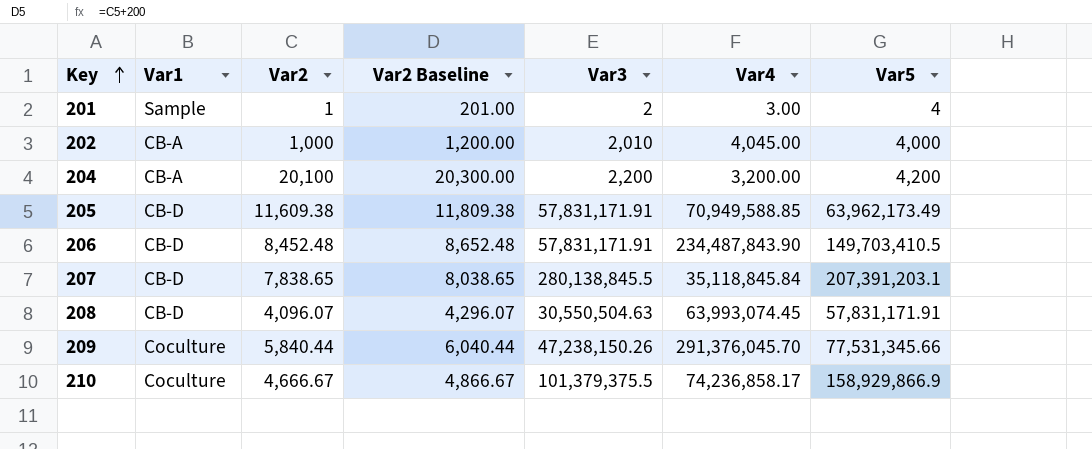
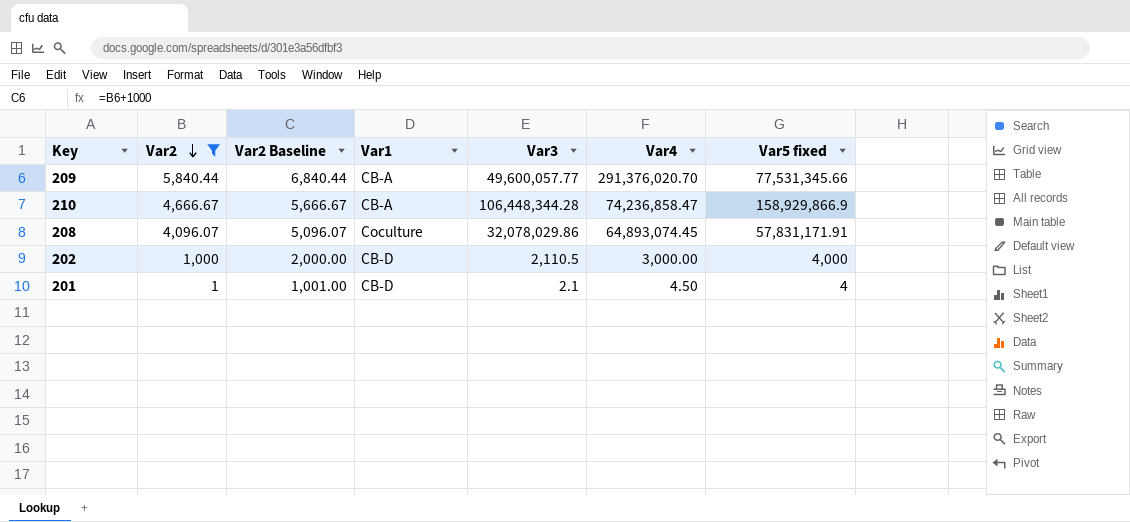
filter: none -> Var2 <= 5,840.44
row order: Key ascending -> Var2 descending
column Var2 Baseline | formula: [Var2] + 200 -> [Var2] + 1000
column Var1 | position: 2 -> 4
column name: Var5 -> Var5 fixed
209 | Var1: Coculture -> CB-A
209 | Var3: 47,238,150.26 -> 49,600,057.77
209 | Var4: 291,376,045.70 -> 291,376,020.70
210 | Var1: Coculture -> CB-A
210 | Var3: 101,379,375.5 -> 106,448,344.28
210 | Var4: 74,236,858.17 -> 74,236,858.47
208 | Var1: CB-D -> Coculture
208 | Var3: 30,550,504.63 -> 32,078,029.86
208 | Var4: 63,993,074.45 -> 64,893,074.45
202 | Var1: CB-A -> CB-D
202 | Var3: 2,010 -> 2,110.5
202 | Var4: 4,045.00 -> 3,000.00
201 | Var1: Sample -> CB-D
201 | Var3: 2 -> 2.1
201 | Var4: 3.00 -> 4.50

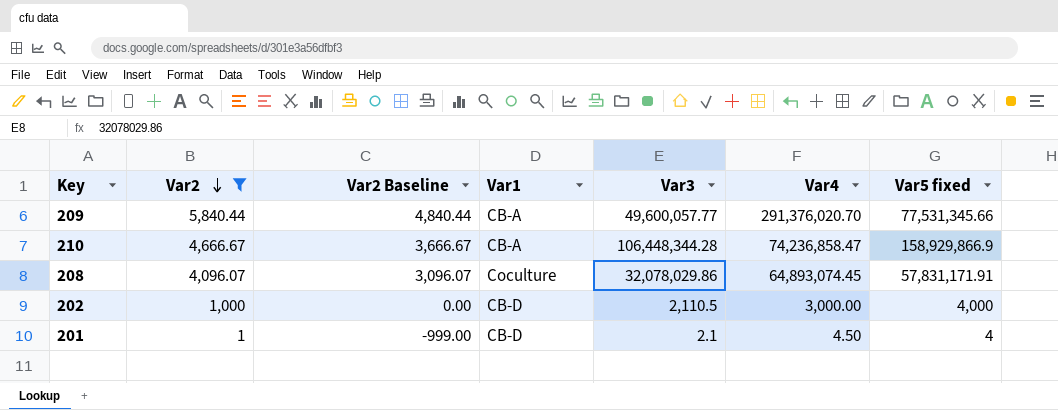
column Var2 Baseline | formula: [Var2] + 1000 -> [Var2] - 1000

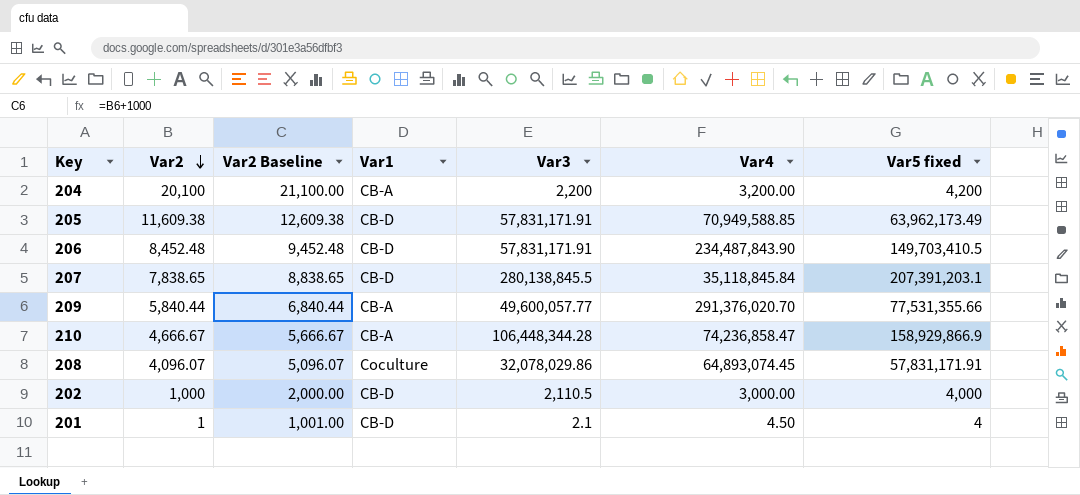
filter: Var2 <= 5,840.44 -> none
column Var2 Baseline | formula: [Var2] - 1000 -> [Var2] + 1000
209 | Var5 fixed: 77,531,345.66 -> 77,531,355.66

